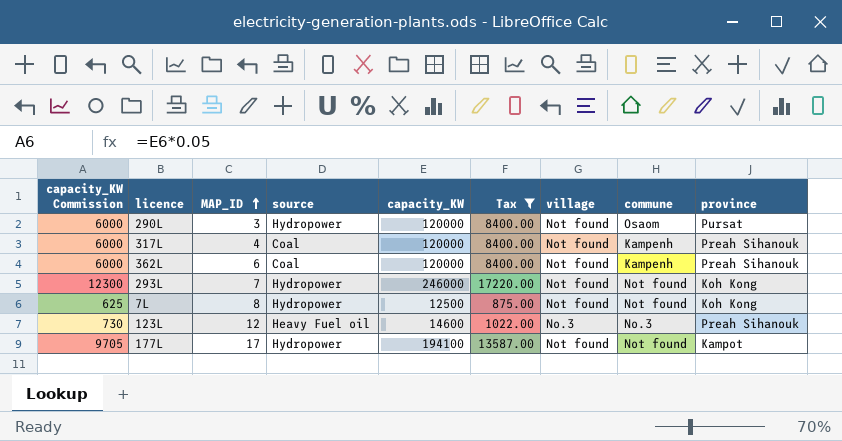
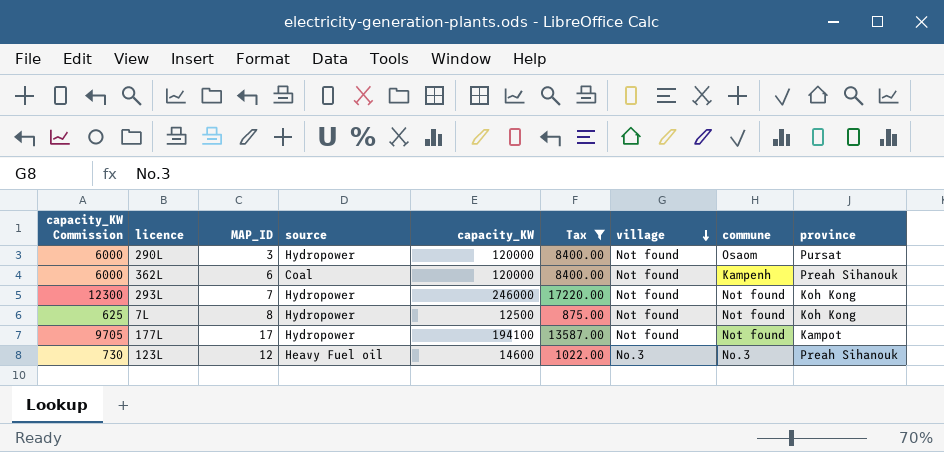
row order: MAP_ID ascending -> village descending
row 317L: 6000 | 4 | Coal | 120000 | 8400.00 | Not found | Kampenh | Preah Sihanouk -> none

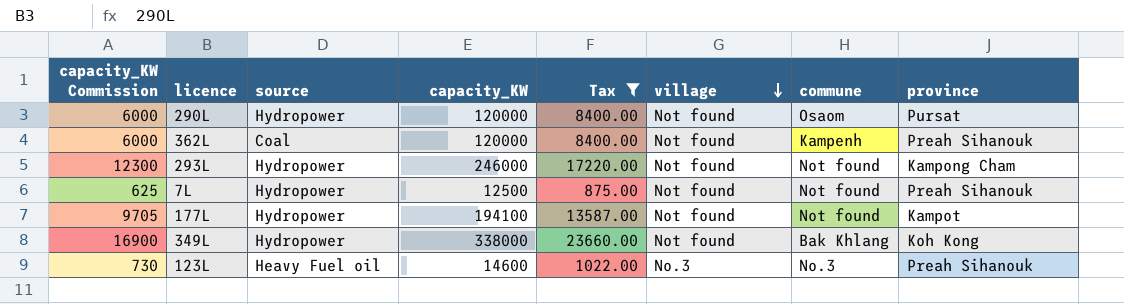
column MAP_ID | position: 3 -> none
293L | province: Koh Kong -> Kampong Cham
7L | province: Koh Kong -> Preah Sihanouk
row 349L: none -> 16900 | Hydropower | 338000 | 23660.00 | Not found | Bak Khlang | Koh Kong

